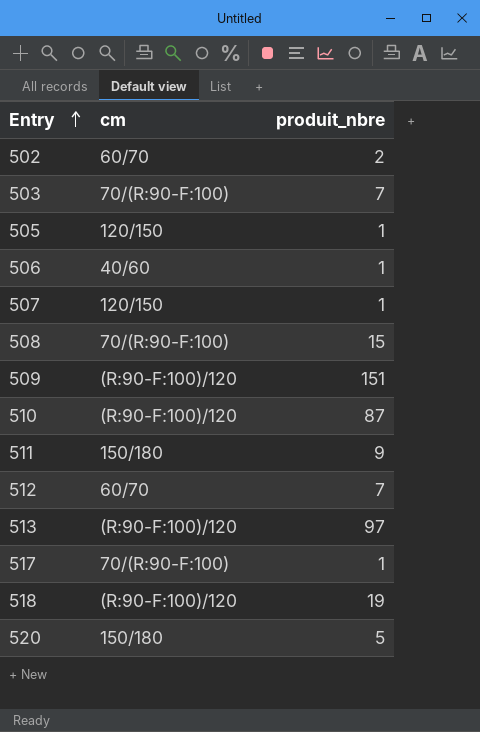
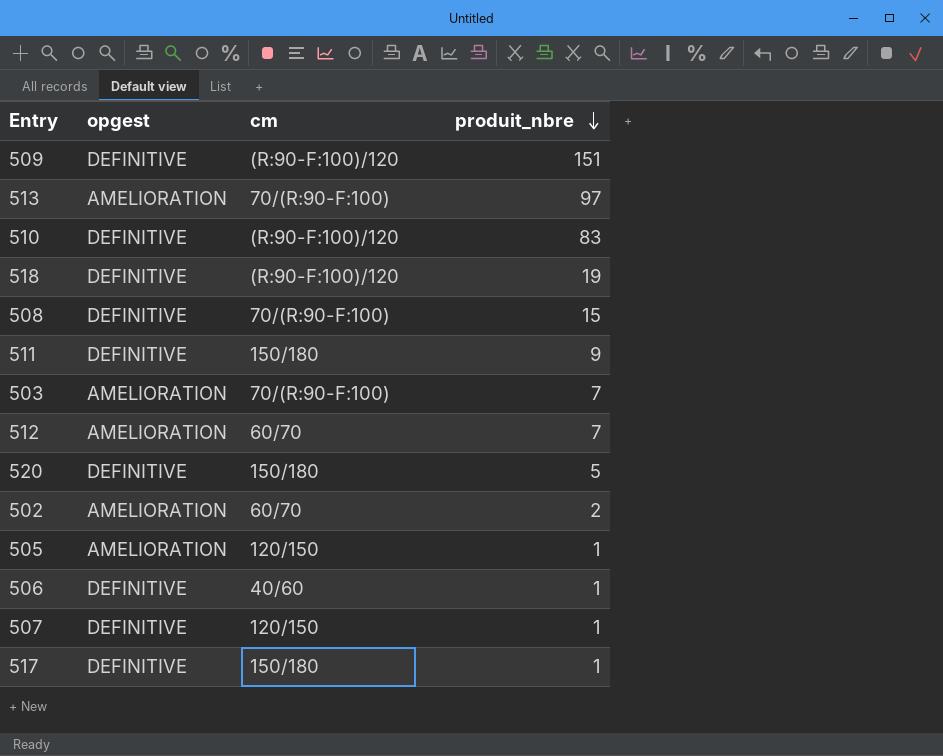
row order: Entry ascending -> produit_nbre descending
column opgest | position: none -> 2
513 | cm: (R:90-F:100)/120 -> 70/(R:90-F:100)
510 | produit_nbre: 87 -> 83
517 | cm: 70/(R:90-F:100) -> 150/180

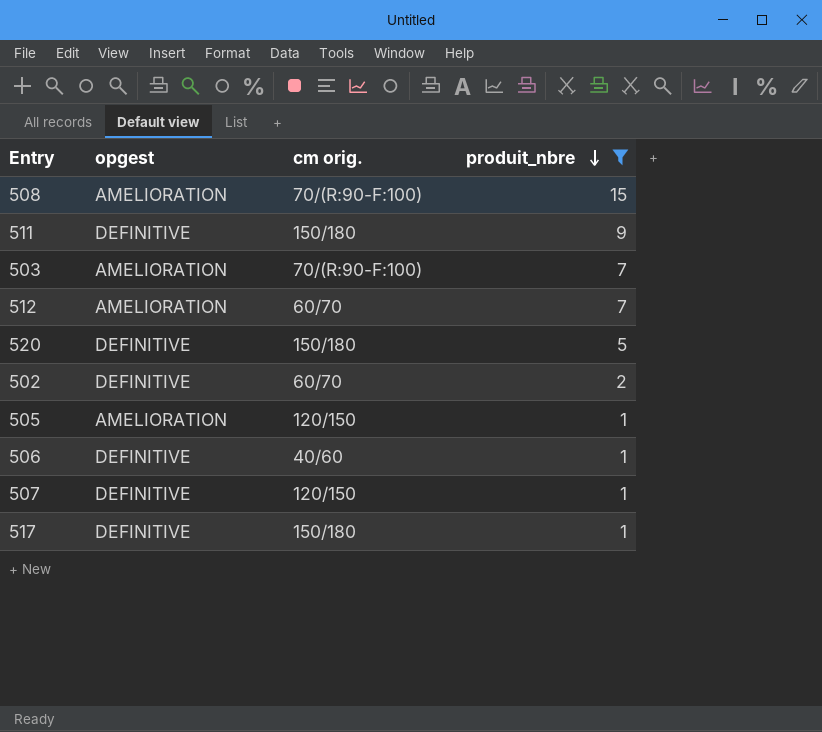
filter: none -> produit_nbre <= 15
column name: cm -> cm orig.
508 | opgest: DEFINITIVE -> AMELIORATION
502 | opgest: AMELIORATION -> DEFINITIVE

